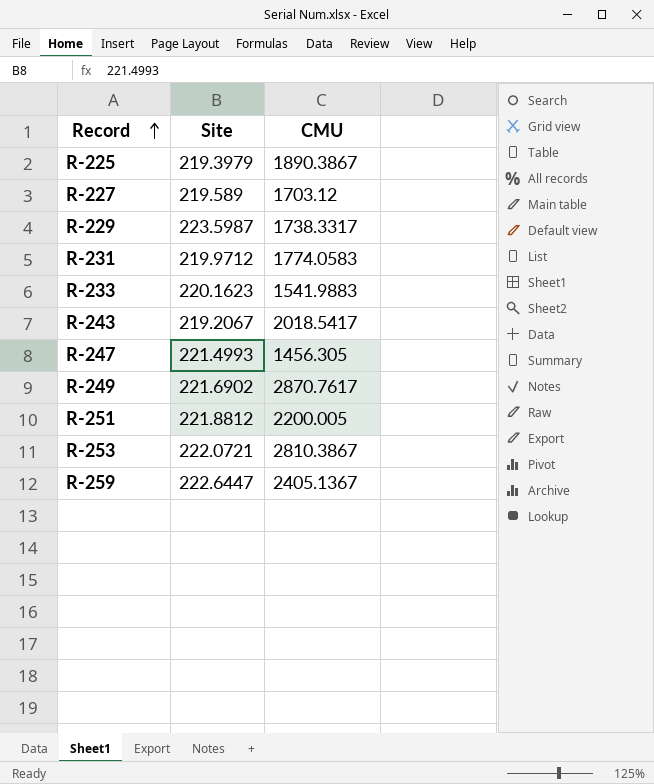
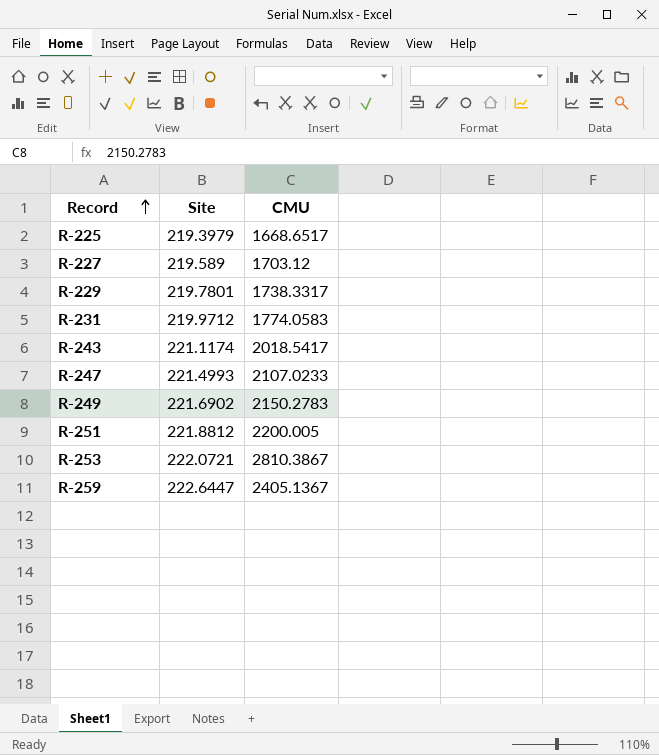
row R-233: 220.1623 | 1541.9883 -> none
R-225 | CMU: 1890.3867 -> 1668.6517
R-229 | Site: 223.5987 -> 219.7801
R-243 | Site: 219.2067 -> 221.1174
R-247 | CMU: 1456.305 -> 2107.0233
R-249 | CMU: 2870.7617 -> 2150.2783

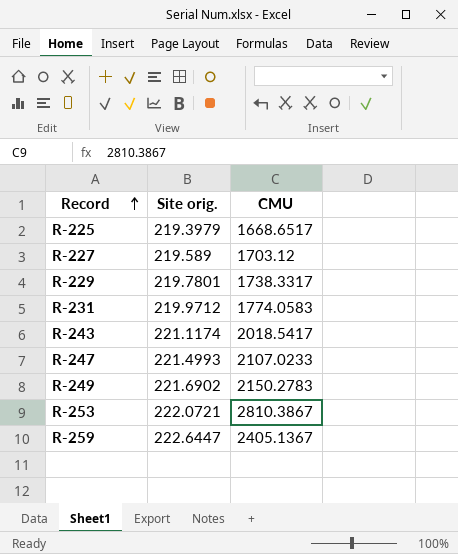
column name: Site -> Site orig.
row R-251: 221.8812 | 2200.005 -> none

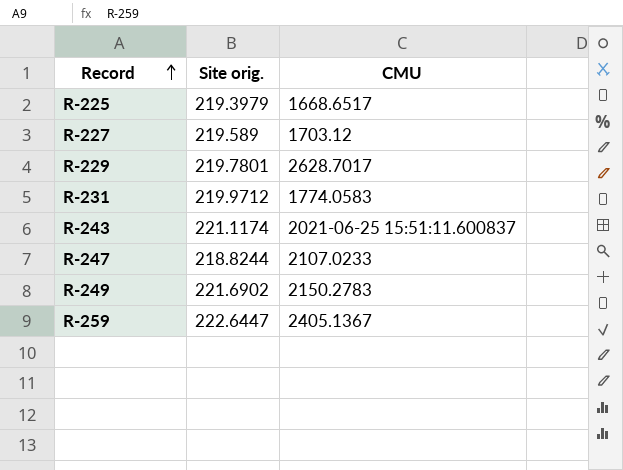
row R-253: 222.0721 | 2810.3867 -> none
R-229 | CMU: 1738.3317 -> 2628.7017
R-243 | CMU: 2018.5417 -> 2021-06-25 15:51:11.600837
R-247 | Site orig.: 221.4993 -> 218.8244

